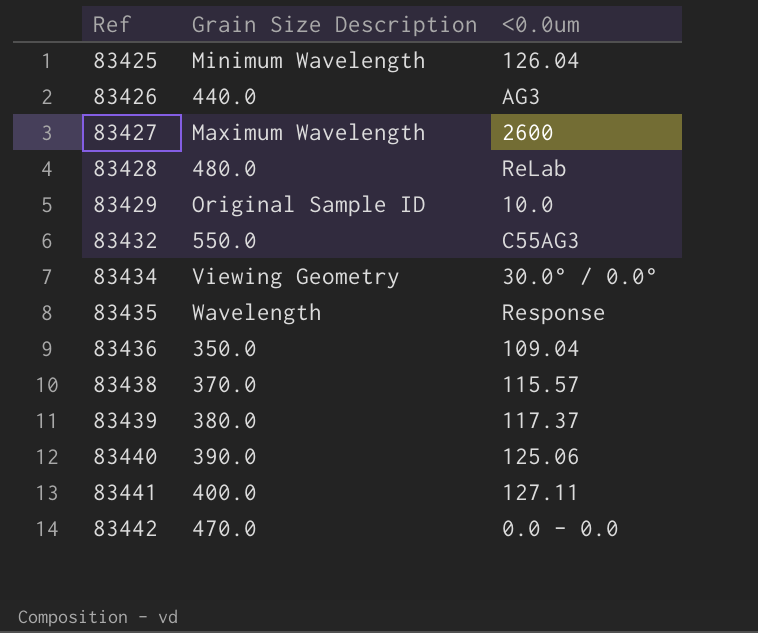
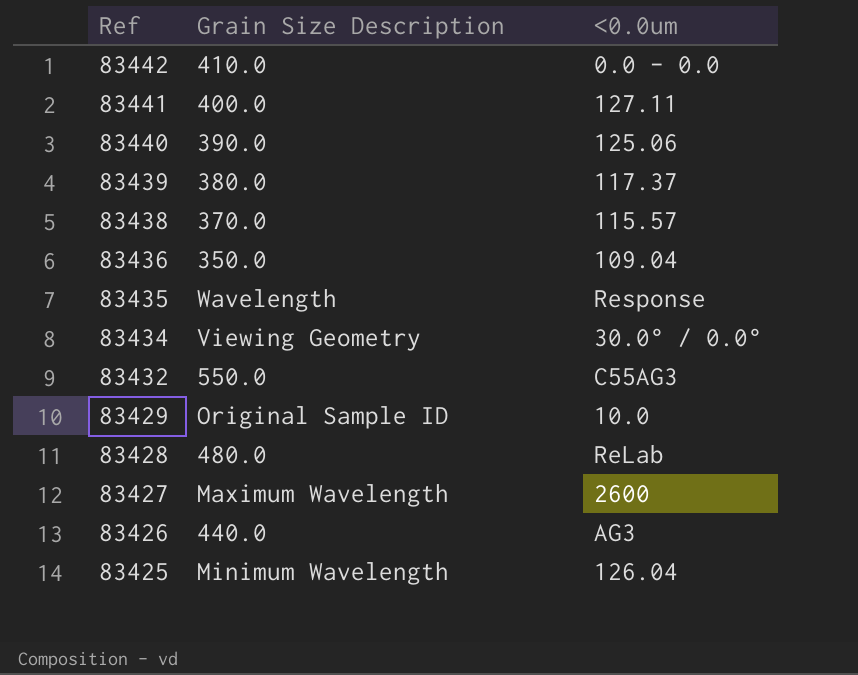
row order: Ref ascending -> Ref descending
83442 | Grain Size Description: 470.0 -> 410.0

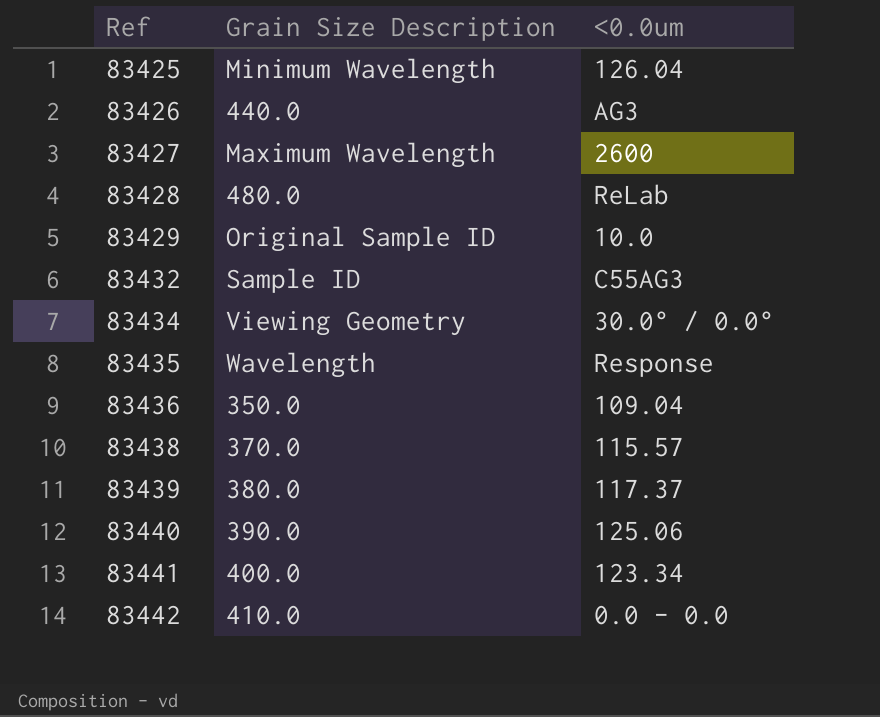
row order: Ref descending -> Ref ascending
83432 | Grain Size Description: 550.0 -> Sample ID
83441 | <0.0um: 127.11 -> 123.34

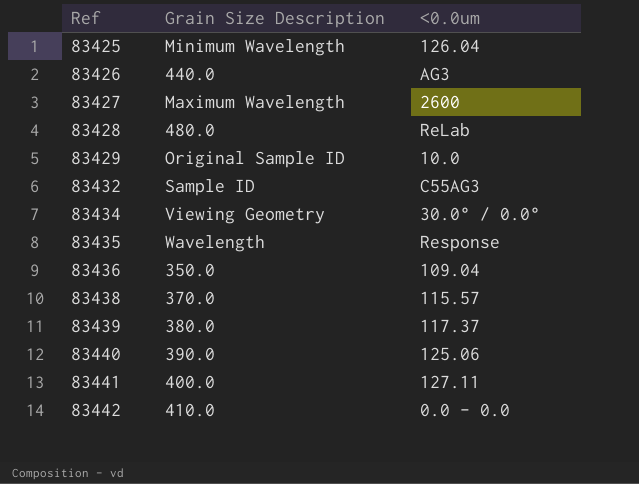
83441 | <0.0um: 123.34 -> 127.11

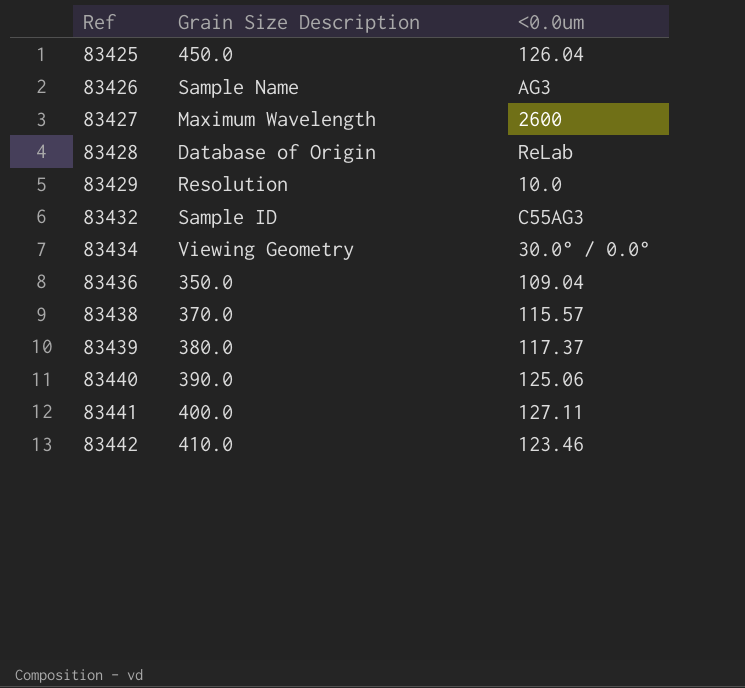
row 83435: Wavelength | Response -> none
83425 | Grain Size Description: Minimum Wavelength -> 450.0
83426 | Grain Size Description: 440.0 -> Sample Name
83428 | Grain Size Description: 480.0 -> Database of Origin
83429 | Grain Size Description: Original Sample ID -> Resolution
83442 | <0.0um: 0.0 - 0.0 -> 123.46

